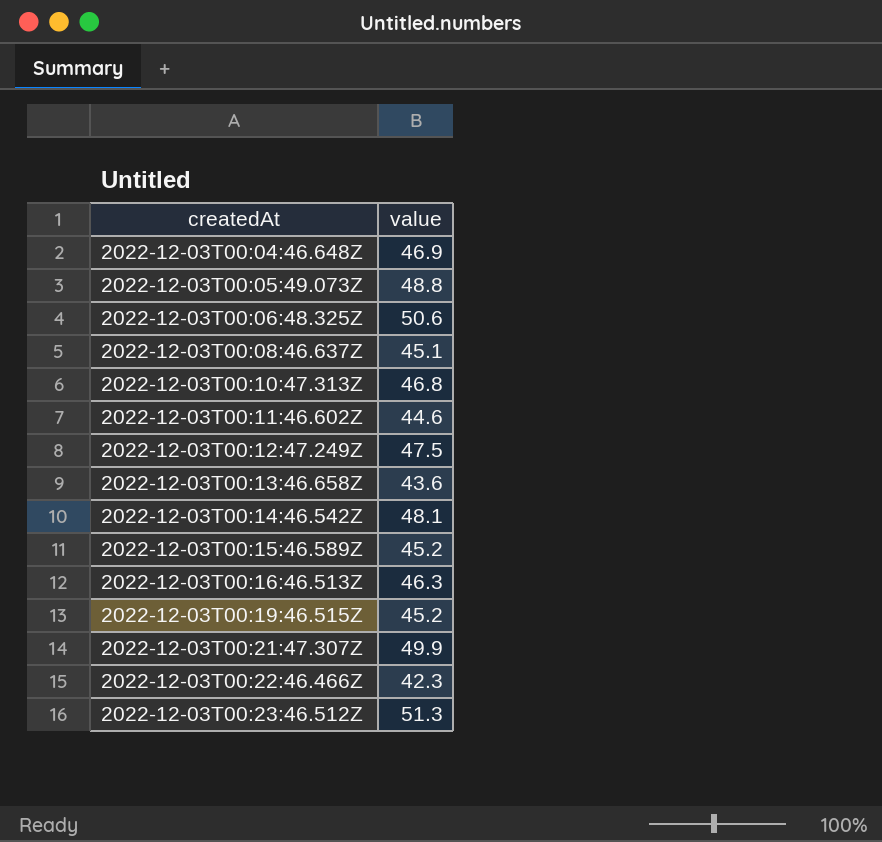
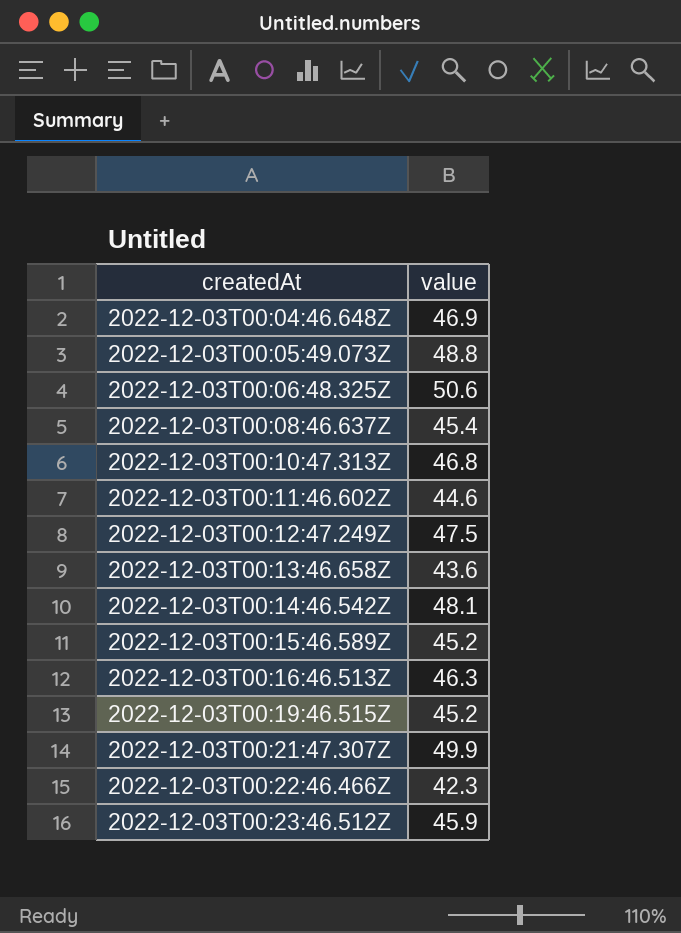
2022-12-03T00:08:46.637Z | value: 45.1 -> 45.4
2022-12-03T00:23:46.512Z | value: 51.3 -> 45.9

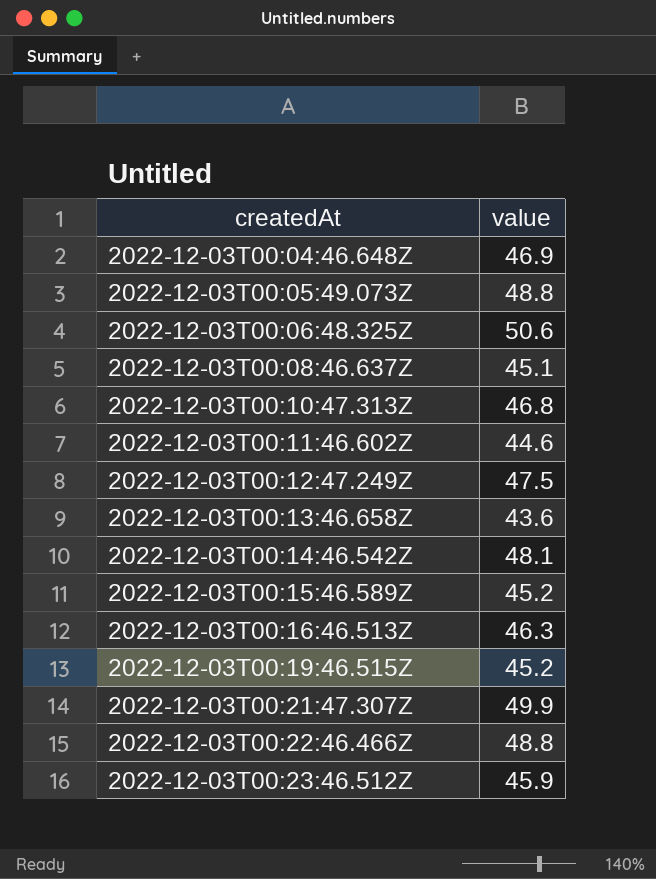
2022-12-03T00:08:46.637Z | value: 45.4 -> 45.1
2022-12-03T00:22:46.466Z | value: 42.3 -> 48.8

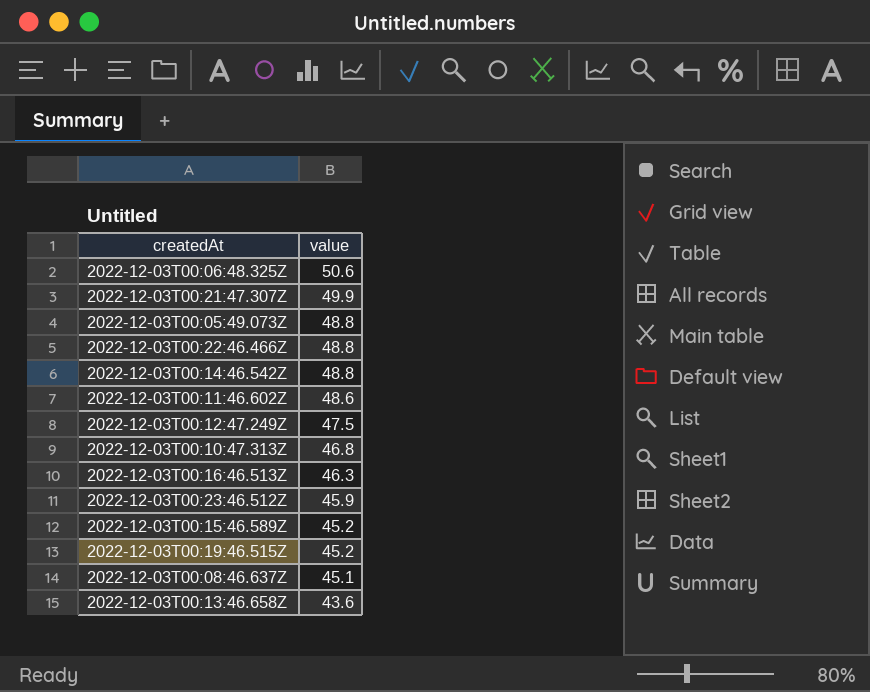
row order: createdAt ascending -> value descending
row 2022-12-03T00:04:46.648Z: 46.9 -> none
2022-12-03T00:14:46.542Z | value: 48.1 -> 48.8
2022-12-03T00:11:46.602Z | value: 44.6 -> 48.6

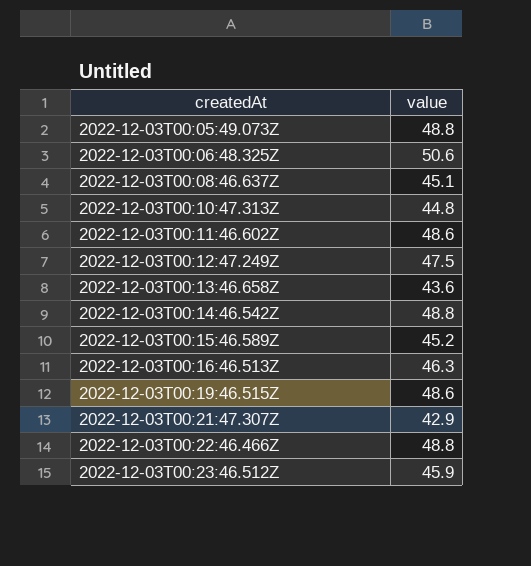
row order: value descending -> createdAt ascending
2022-12-03T00:10:47.313Z | value: 46.8 -> 44.8
2022-12-03T00:19:46.515Z | value: 45.2 -> 48.6
2022-12-03T00:21:47.307Z | value: 49.9 -> 42.9

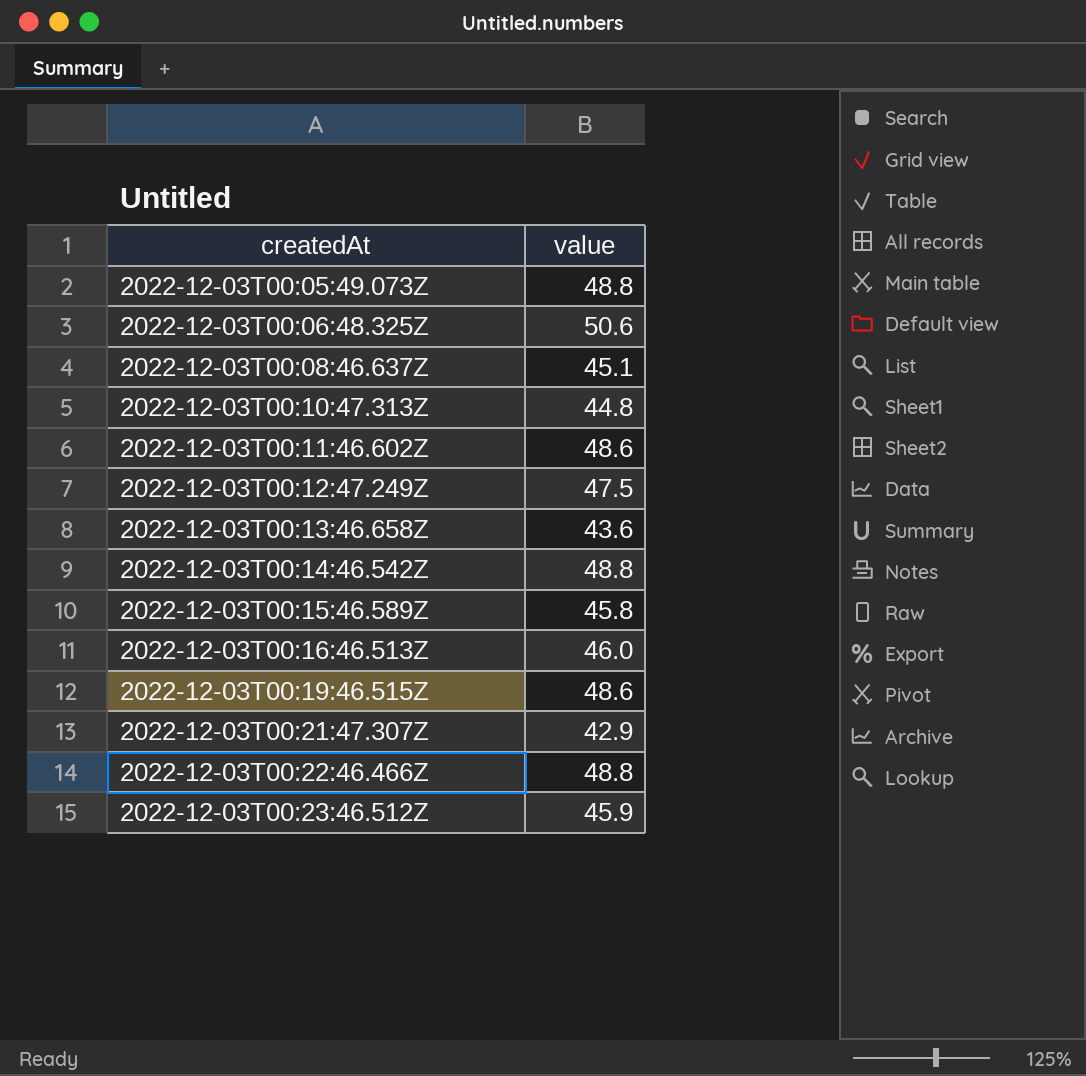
2022-12-03T00:15:46.589Z | value: 45.2 -> 45.8
2022-12-03T00:16:46.513Z | value: 46.3 -> 46.0

